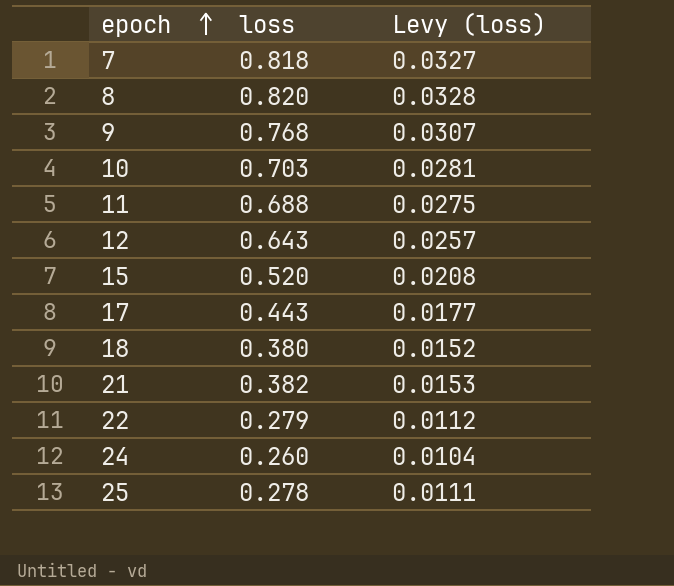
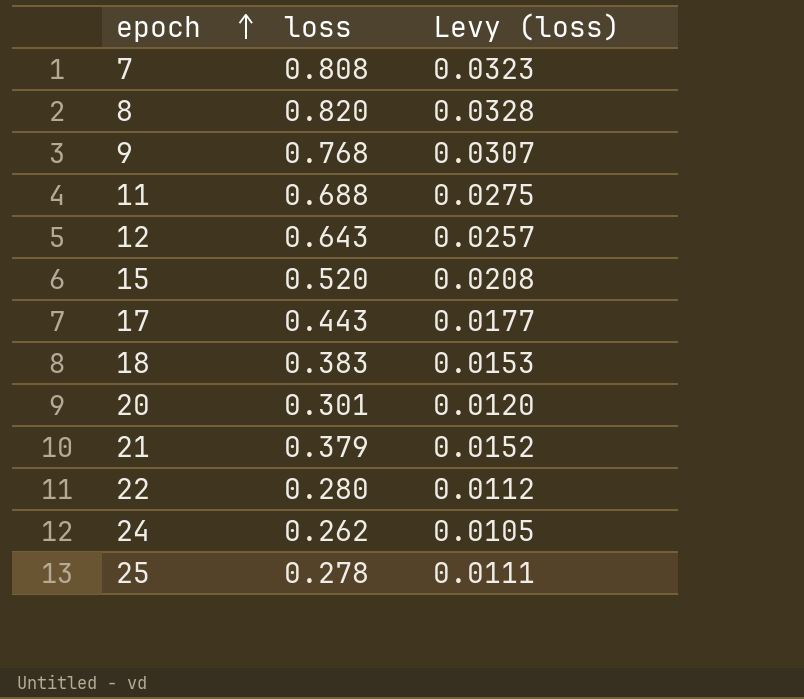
row 10: 0.703 | 0.0281 -> none
7 | loss: 0.818 -> 0.808
7 | Levy (loss): 0.0327 -> 0.0323
18 | loss: 0.380 -> 0.383
18 | Levy (loss): 0.0152 -> 0.0153
row 20: none -> 0.301 | 0.0120
21 | loss: 0.382 -> 0.379
21 | Levy (loss): 0.0153 -> 0.0152
22 | loss: 0.279 -> 0.280
24 | loss: 0.260 -> 0.262
24 | Levy (loss): 0.0104 -> 0.0105

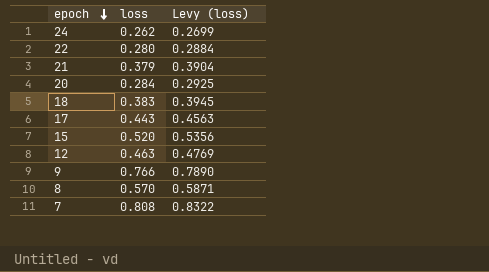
row order: epoch ascending -> epoch descending
column Levy (loss) | formula: [loss] * 0.04 -> [loss] * 1.03
row 11: 0.688 | 0.0275 -> none
row 25: 0.278 | 0.0111 -> none
20 | loss: 0.301 -> 0.284
12 | loss: 0.643 -> 0.463
9 | loss: 0.768 -> 0.766
8 | loss: 0.820 -> 0.570

